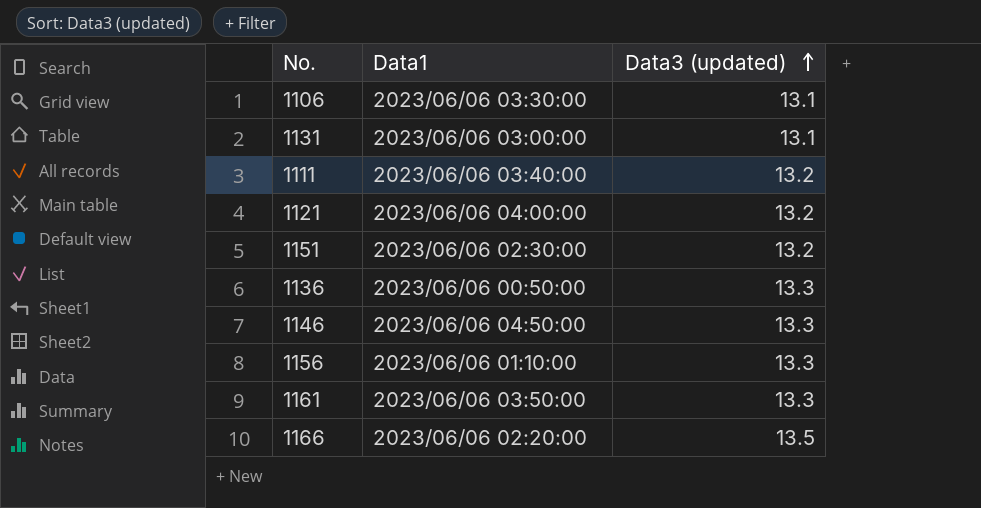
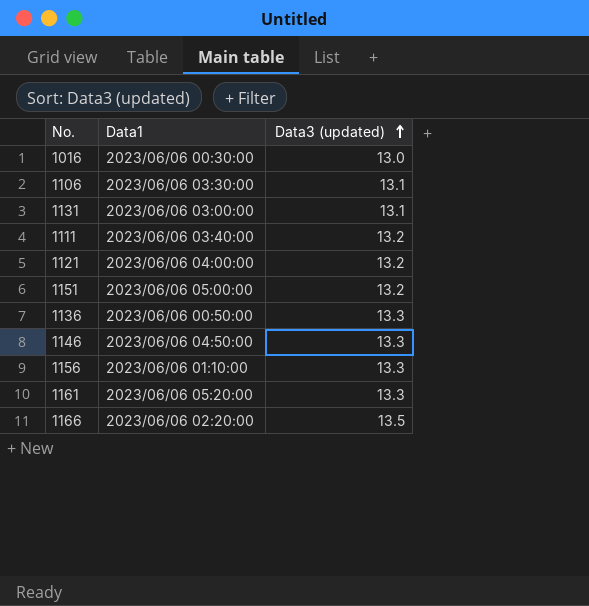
row 1016: none -> 2023/06/06 00:30:00 | 13.0
1151 | Data1: 2023/06/06 02:30:00 -> 2023/06/06 05:00:00
1161 | Data1: 2023/06/06 03:50:00 -> 2023/06/06 05:20:00

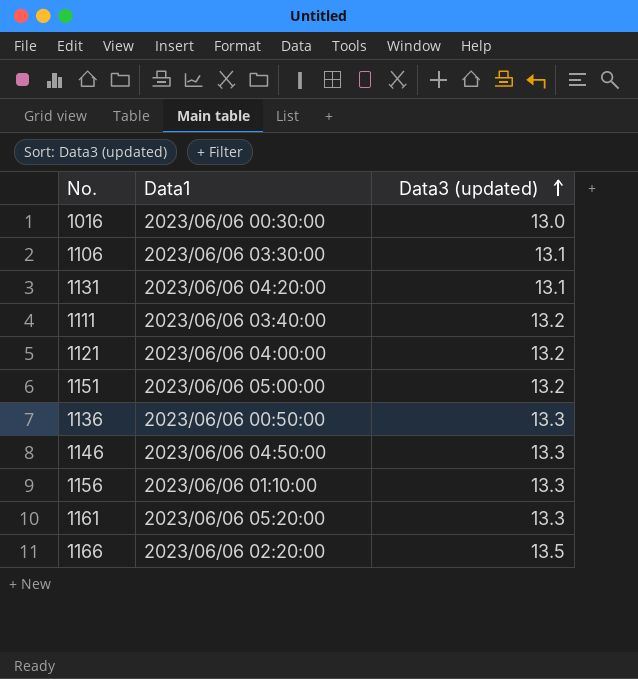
1131 | Data1: 2023/06/06 03:00:00 -> 2023/06/06 04:20:00

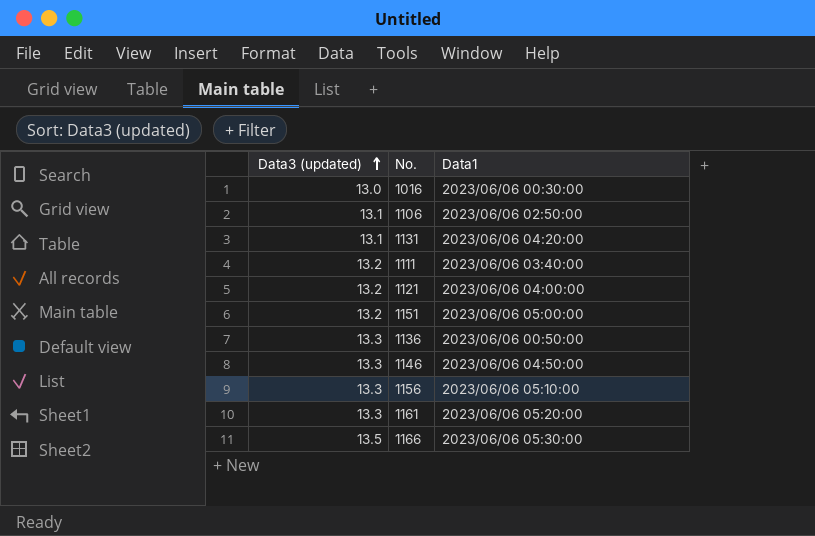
column Data3 (updated) | position: 3 -> 1
1106 | Data1: 2023/06/06 03:30:00 -> 2023/06/06 02:50:00
1156 | Data1: 2023/06/06 01:10:00 -> 2023/06/06 05:10:00
1166 | Data1: 2023/06/06 02:20:00 -> 2023/06/06 05:30:00

